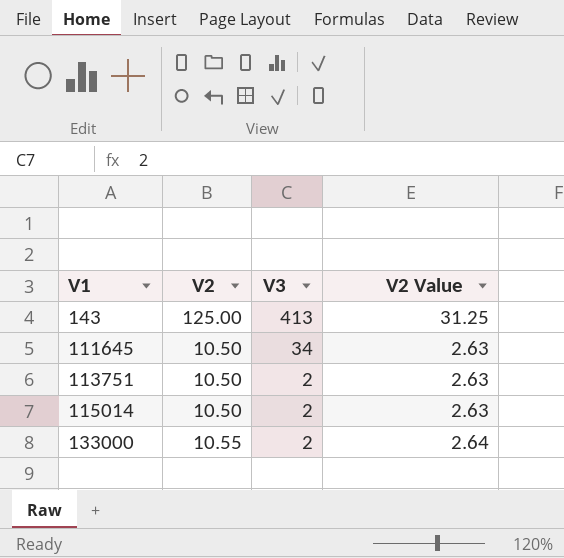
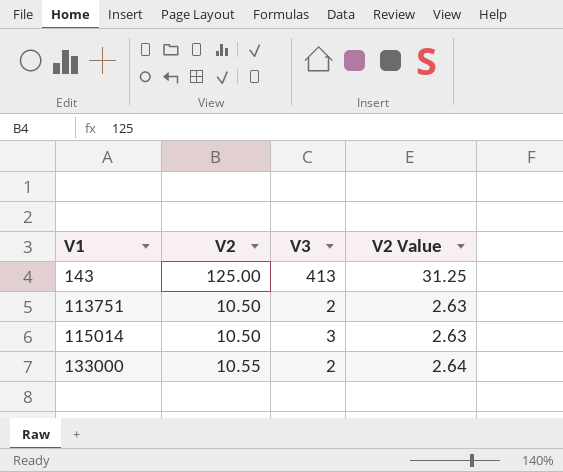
row 111645: 10.50 | 34 | 2.63 -> none
115014 | V3: 2 -> 3

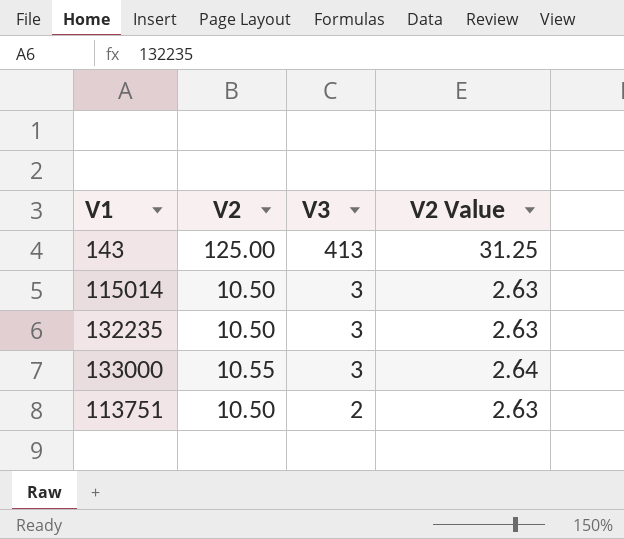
row order: V1 ascending -> V3 descending
row 132235: none -> 10.50 | 3 | 2.63
133000 | V3: 2 -> 3

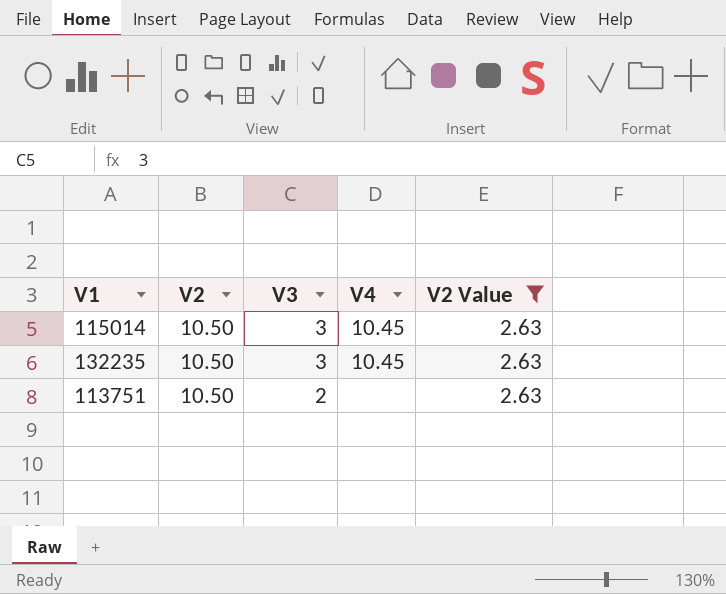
filter: none -> V2 Value = 2.63
column V4 | position: none -> 4

